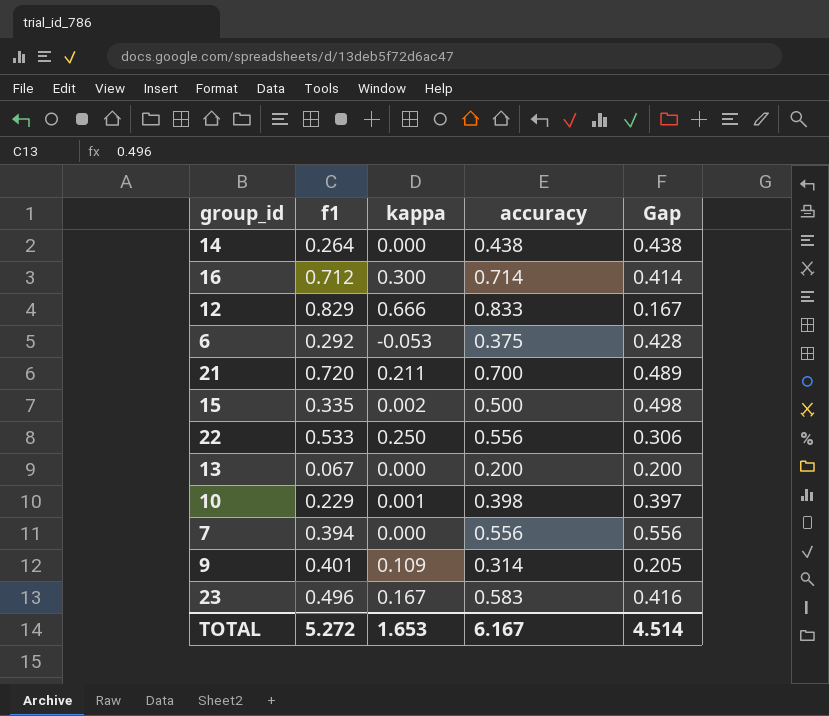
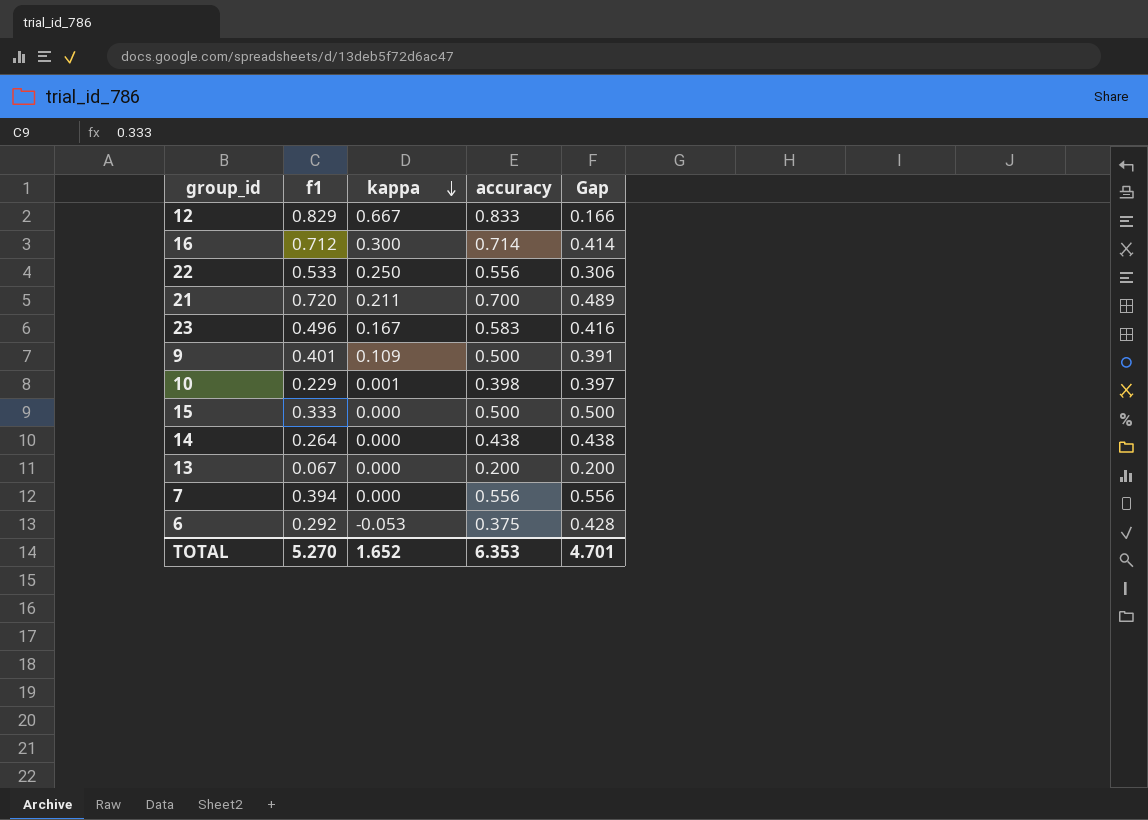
row order: none -> kappa descending
12 | kappa: 0.666 -> 0.667
12 | Gap: 0.167 -> 0.166
9 | accuracy: 0.314 -> 0.500
9 | Gap: 0.205 -> 0.391
15 | f1: 0.335 -> 0.333
15 | kappa: 0.002 -> 0.000
15 | Gap: 0.498 -> 0.500
TOTAL | f1: 5.272 -> 5.270
TOTAL | kappa: 1.653 -> 1.652
TOTAL | accuracy: 6.167 -> 6.353
TOTAL | Gap: 4.514 -> 4.701

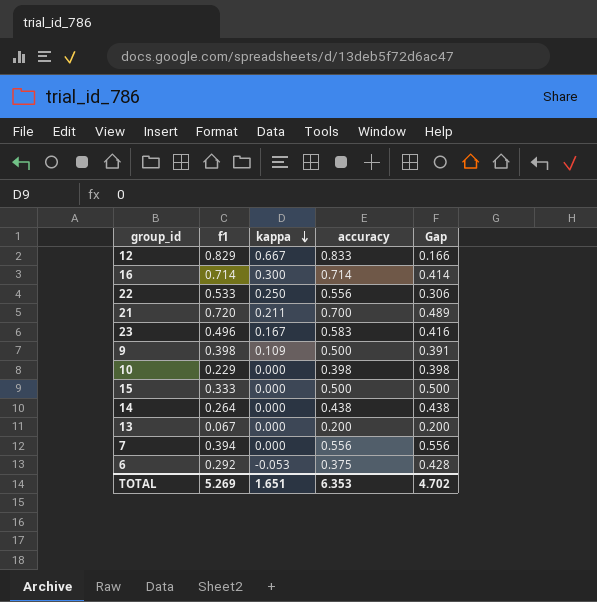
16 | f1: 0.712 -> 0.714
9 | f1: 0.401 -> 0.398
10 | kappa: 0.001 -> 0.000
10 | Gap: 0.397 -> 0.398
TOTAL | f1: 5.270 -> 5.269
TOTAL | kappa: 1.652 -> 1.651
TOTAL | Gap: 4.701 -> 4.702

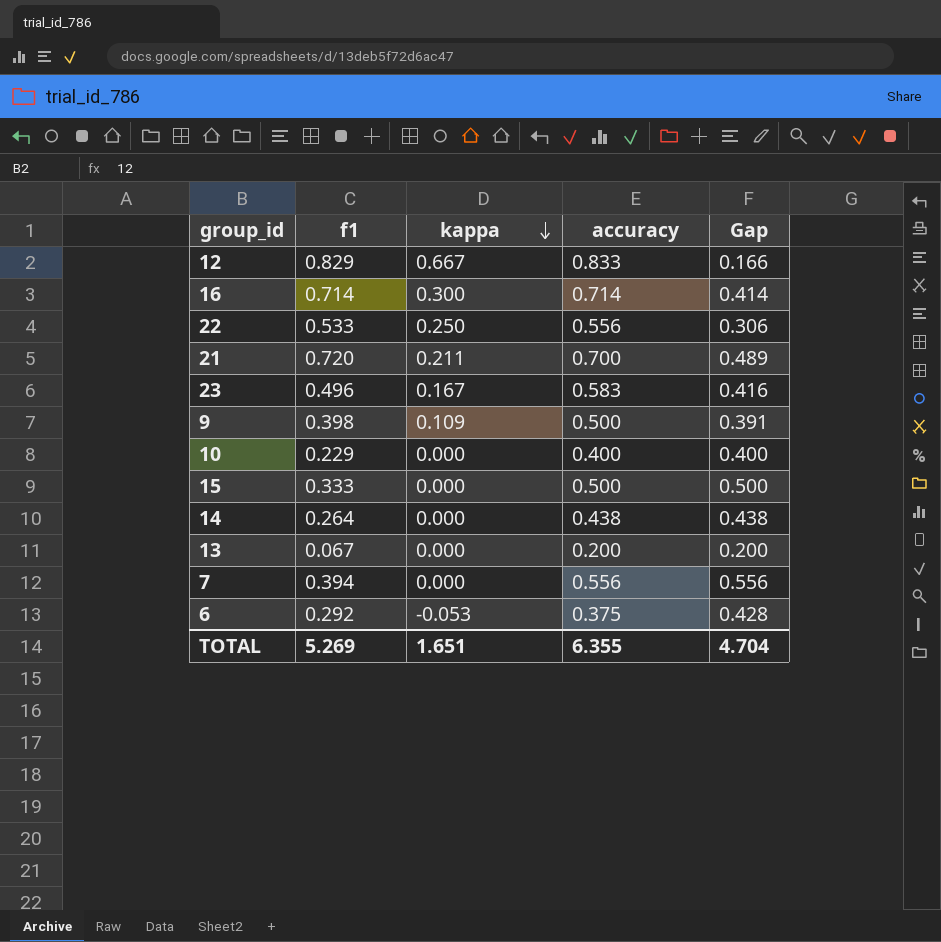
10 | accuracy: 0.398 -> 0.400
10 | Gap: 0.398 -> 0.400
TOTAL | accuracy: 6.353 -> 6.355
TOTAL | Gap: 4.702 -> 4.704

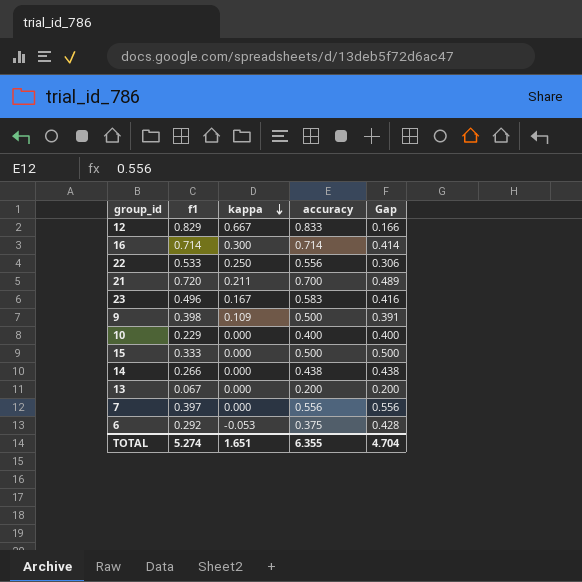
14 | f1: 0.264 -> 0.266
7 | f1: 0.394 -> 0.397
TOTAL | f1: 5.269 -> 5.274

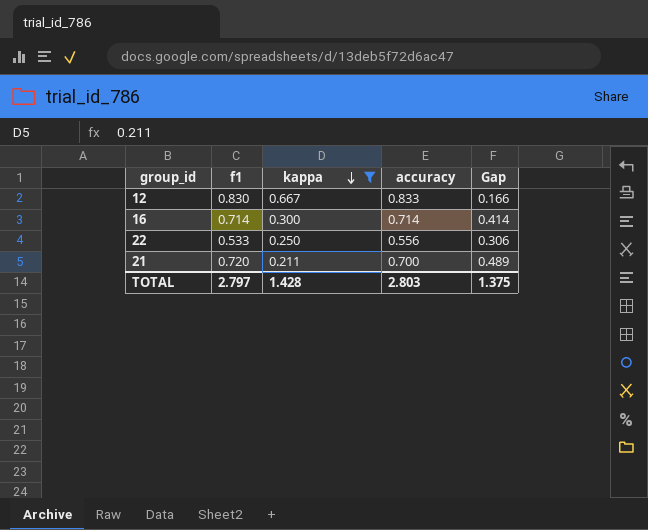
filter: none -> kappa >= 0.211
12 | f1: 0.829 -> 0.830
TOTAL | f1: 5.274 -> 2.797
TOTAL | kappa: 1.651 -> 1.428
TOTAL | accuracy: 6.355 -> 2.803
TOTAL | Gap: 4.704 -> 1.375

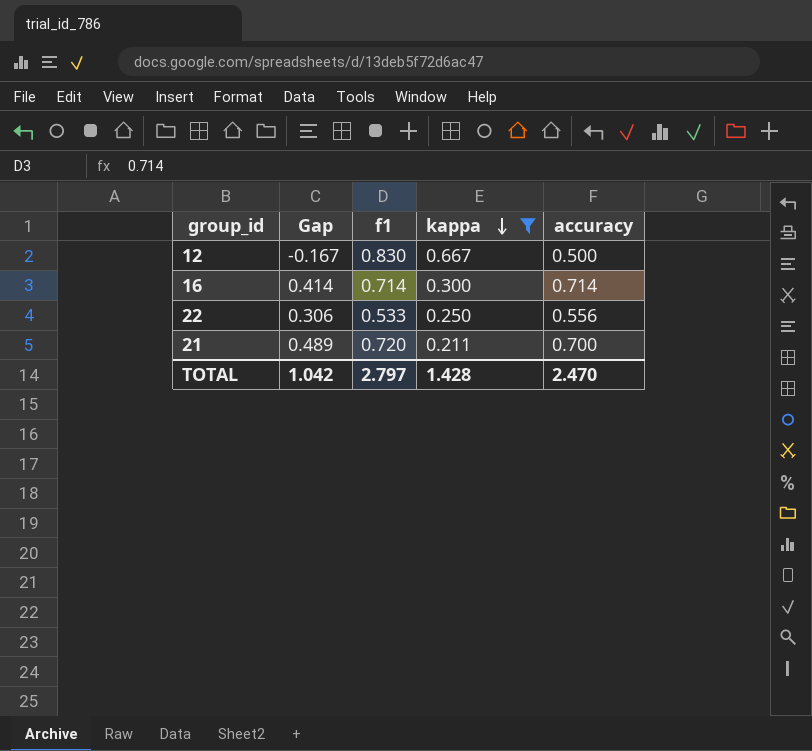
column Gap | position: 5 -> 2
12 | Gap: 0.166 -> -0.167
12 | accuracy: 0.833 -> 0.500
TOTAL | Gap: 1.375 -> 1.042
TOTAL | accuracy: 2.803 -> 2.470

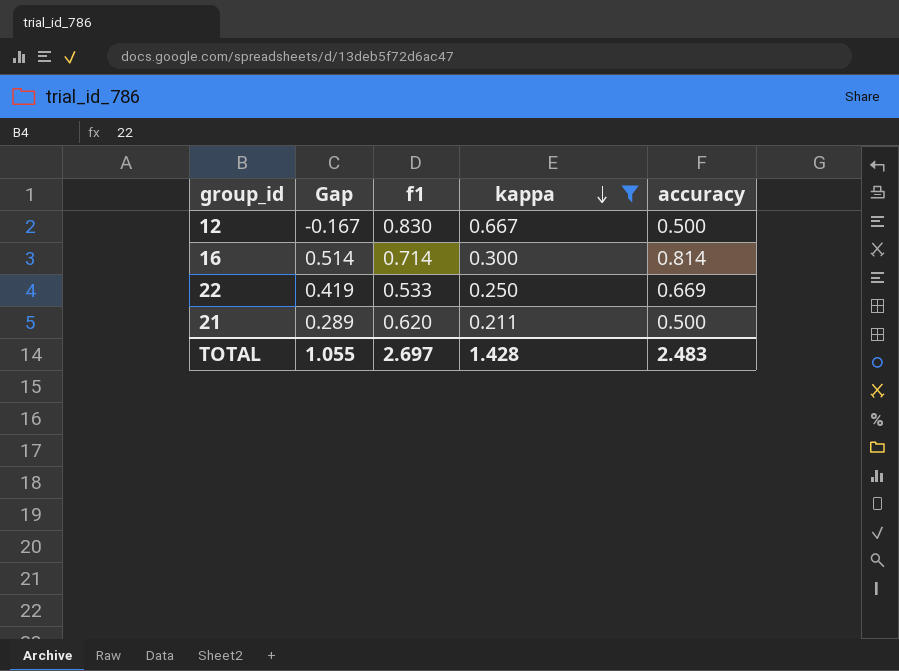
16 | Gap: 0.414 -> 0.514
16 | accuracy: 0.714 -> 0.814
22 | Gap: 0.306 -> 0.419
22 | accuracy: 0.556 -> 0.669
21 | Gap: 0.489 -> 0.289
21 | f1: 0.720 -> 0.620
21 | accuracy: 0.700 -> 0.500
TOTAL | Gap: 1.042 -> 1.055
TOTAL | f1: 2.797 -> 2.697
TOTAL | accuracy: 2.470 -> 2.483

